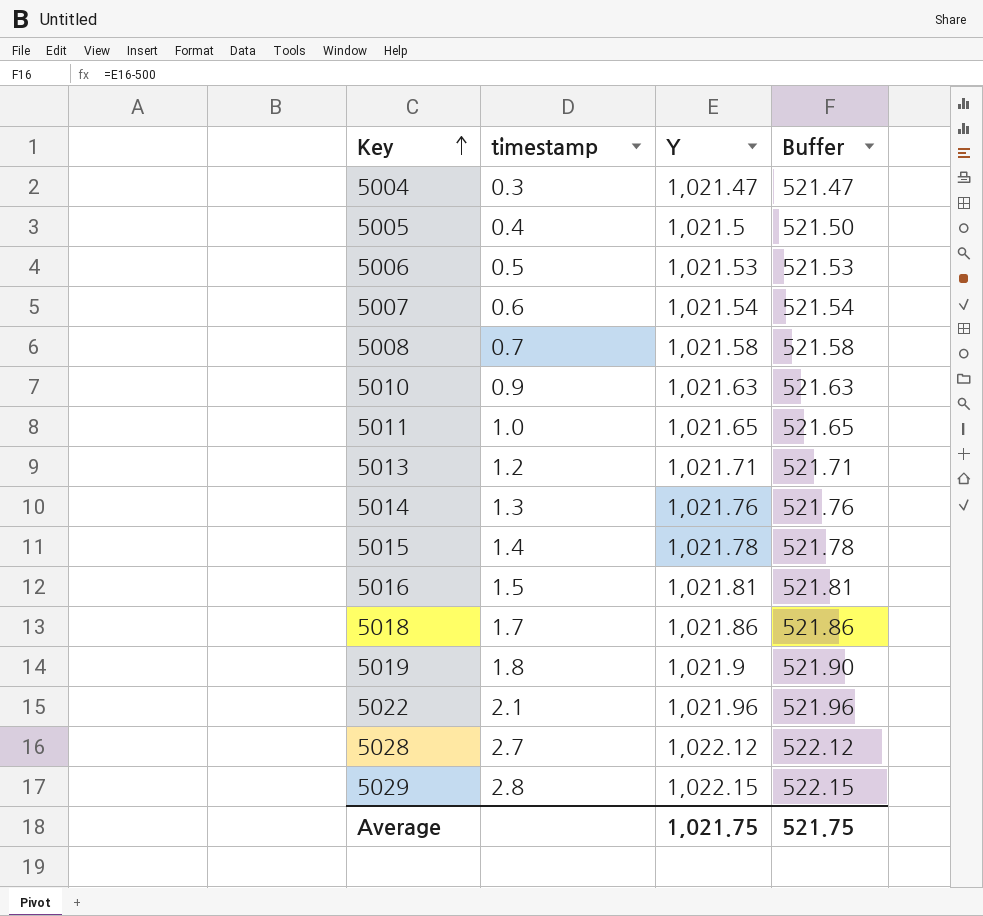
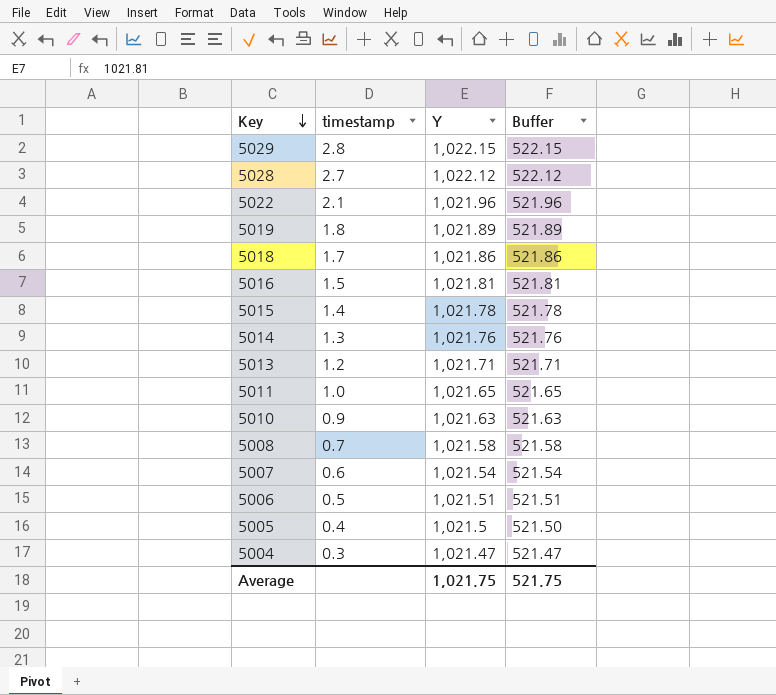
row order: Key ascending -> Key descending
5019 | Y: 1,021.9 -> 1,021.89
5019 | Buffer: 521.90 -> 521.89
5006 | Y: 1,021.53 -> 1,021.51
5006 | Buffer: 521.53 -> 521.51

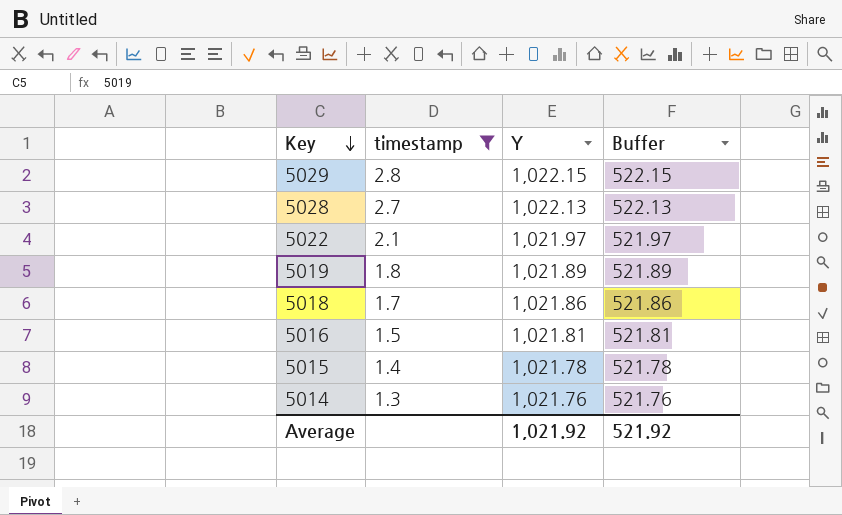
filter: none -> timestamp >= 1.3
5028 | Y: 1,022.12 -> 1,022.13
5028 | Buffer: 522.12 -> 522.13
5022 | Y: 1,021.96 -> 1,021.97
5022 | Buffer: 521.96 -> 521.97
Average | Y: 1,021.75 -> 1,021.92
Average | Buffer: 521.75 -> 521.92

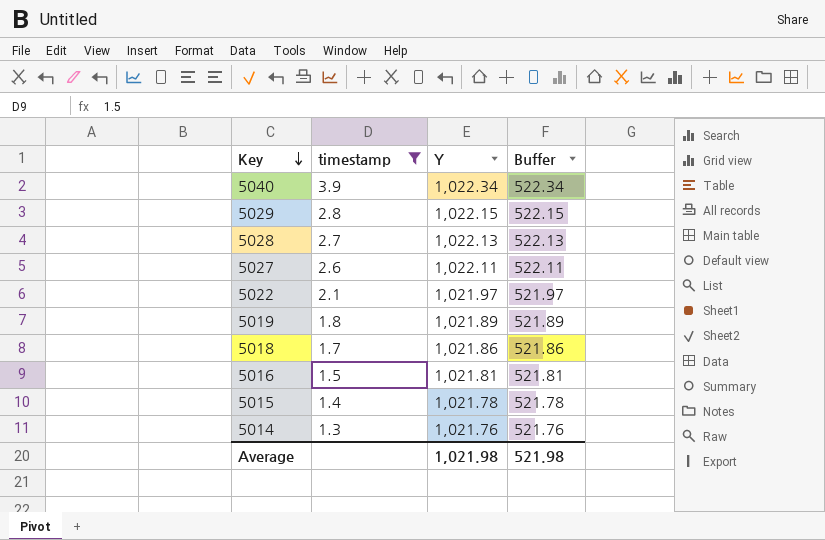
row 5040: none -> 3.9 | 1,022.34 | 522.34
row 5027: none -> 2.6 | 1,022.11 | 522.11
Average | Y: 1,021.92 -> 1,021.98
Average | Buffer: 521.92 -> 521.98

